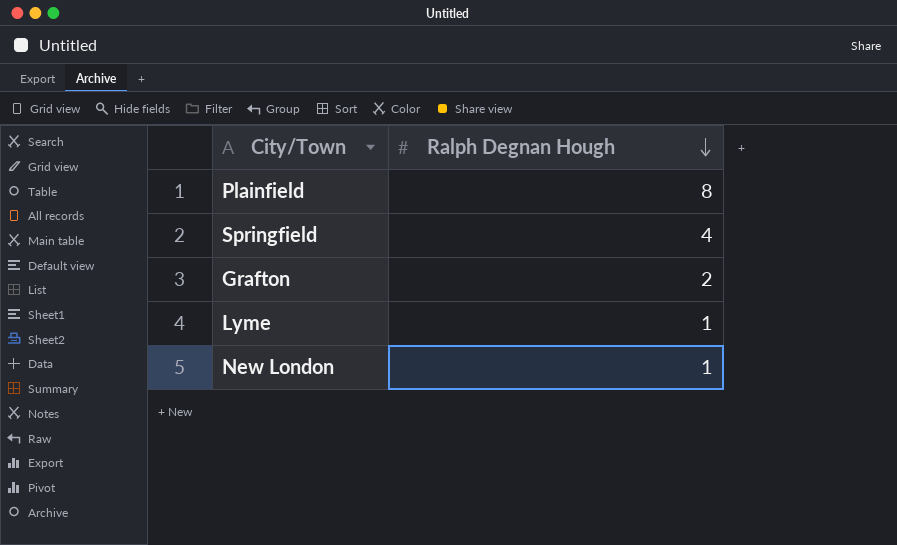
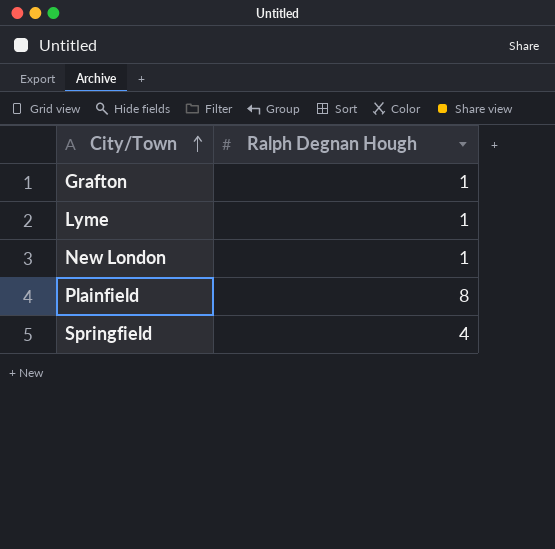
row order: Ralph Degnan Hough descending -> City/Town ascending
Grafton | Ralph Degnan Hough: 2 -> 1

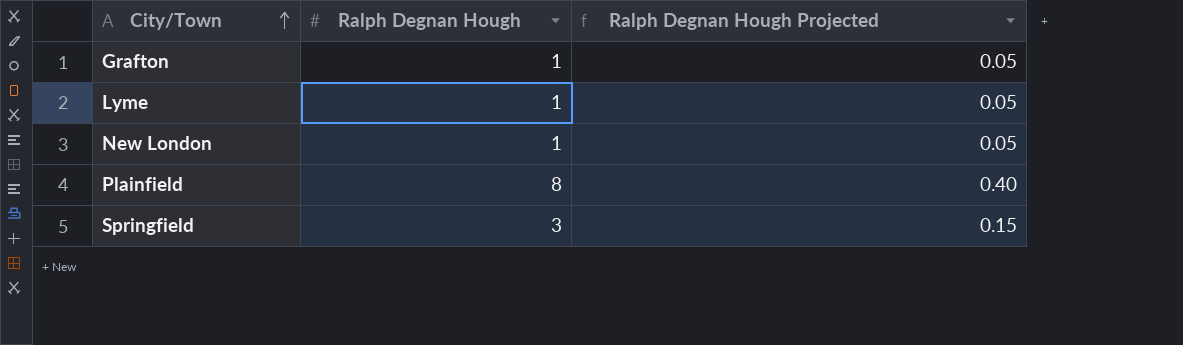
column Ralph Degnan Hough Projected | formula: none -> [Ralph Degnan Hough] * 0.05
Springfield | Ralph Degnan Hough: 4 -> 3

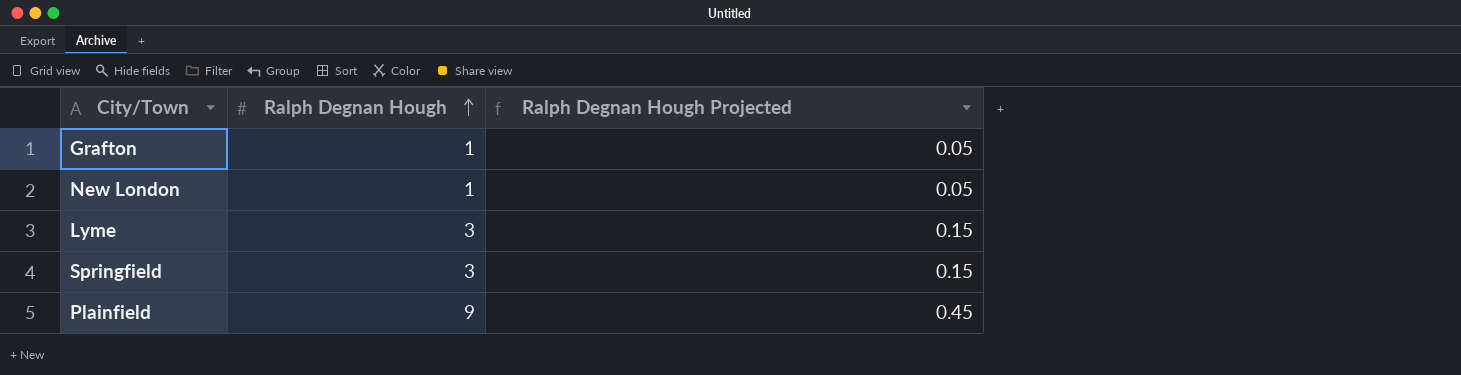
row order: City/Town ascending -> Ralph Degnan Hough ascending
Lyme | Ralph Degnan Hough: 1 -> 3
Lyme | Ralph Degnan Hough Projected: 0.05 -> 0.15
Plainfield | Ralph Degnan Hough: 8 -> 9
Plainfield | Ralph Degnan Hough Projected: 0.40 -> 0.45

